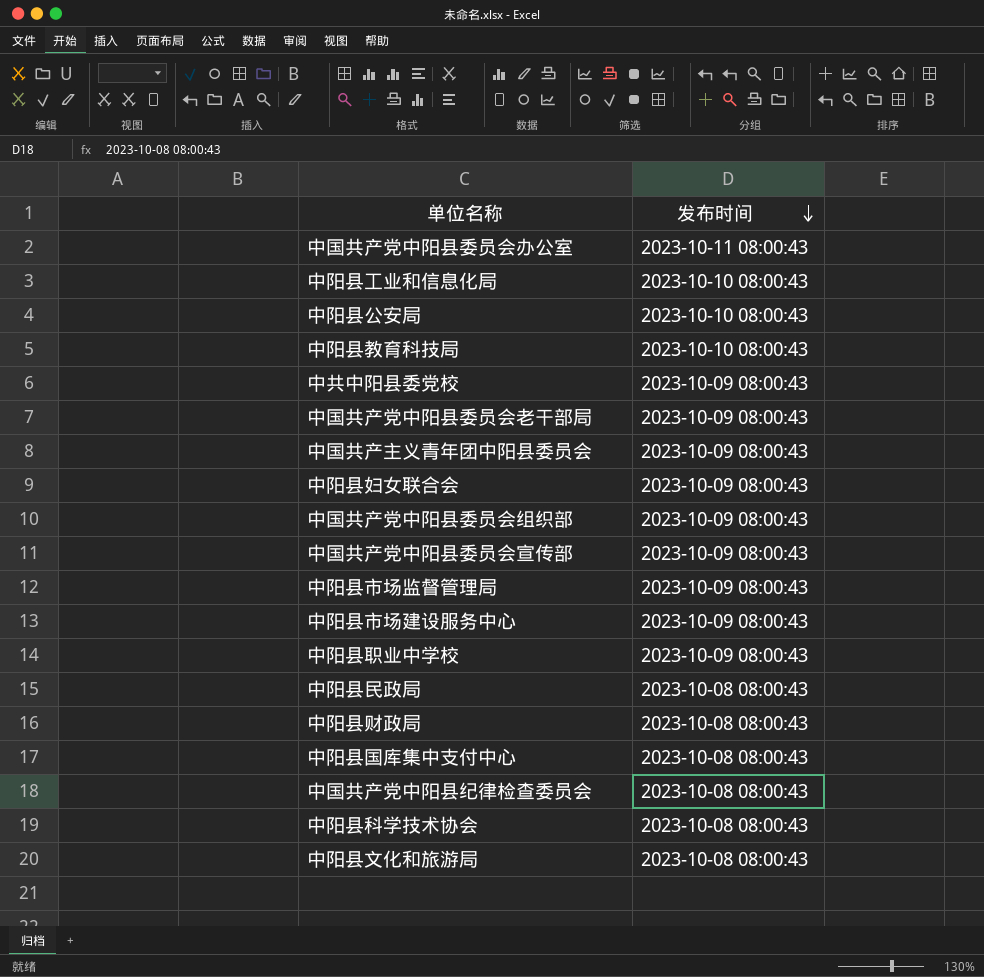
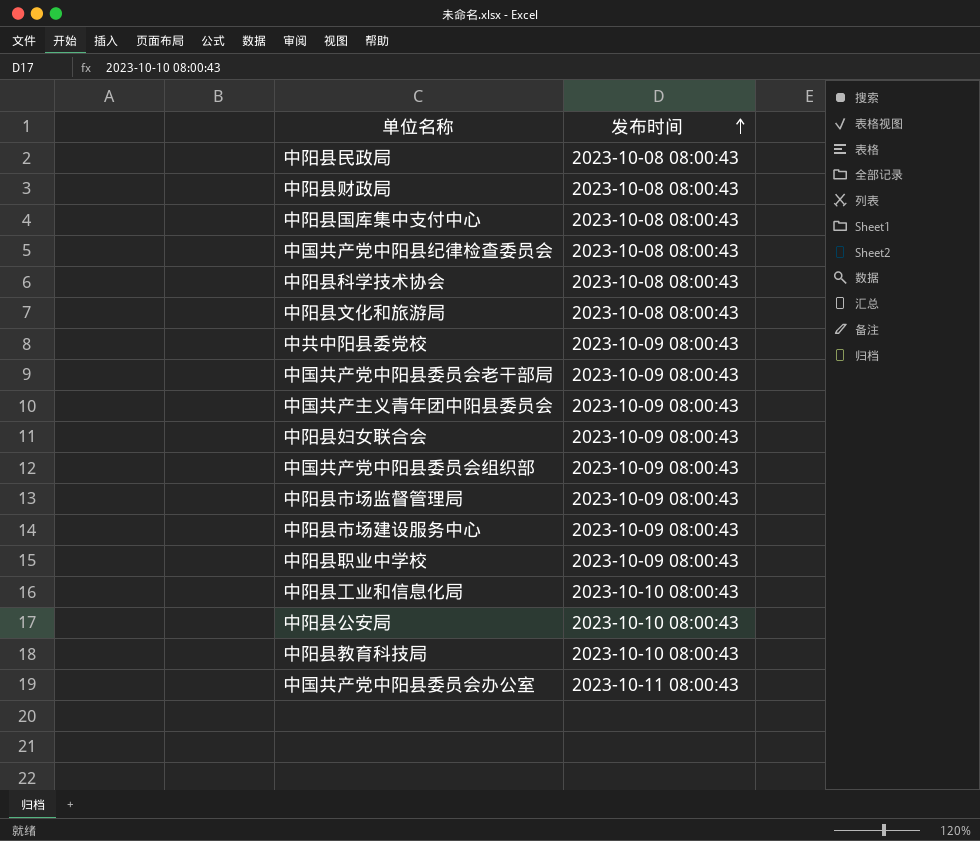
row order: 发布时间 descending -> 发布时间 ascending
row 中国共产党中阳县委员会宣传部: 2023-10-09 08:00:43 -> none

